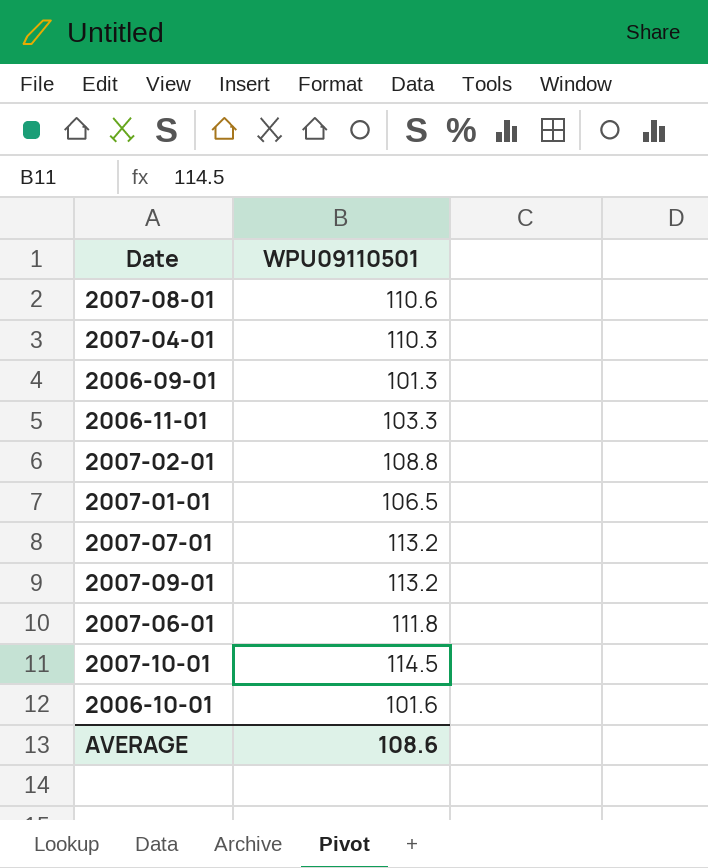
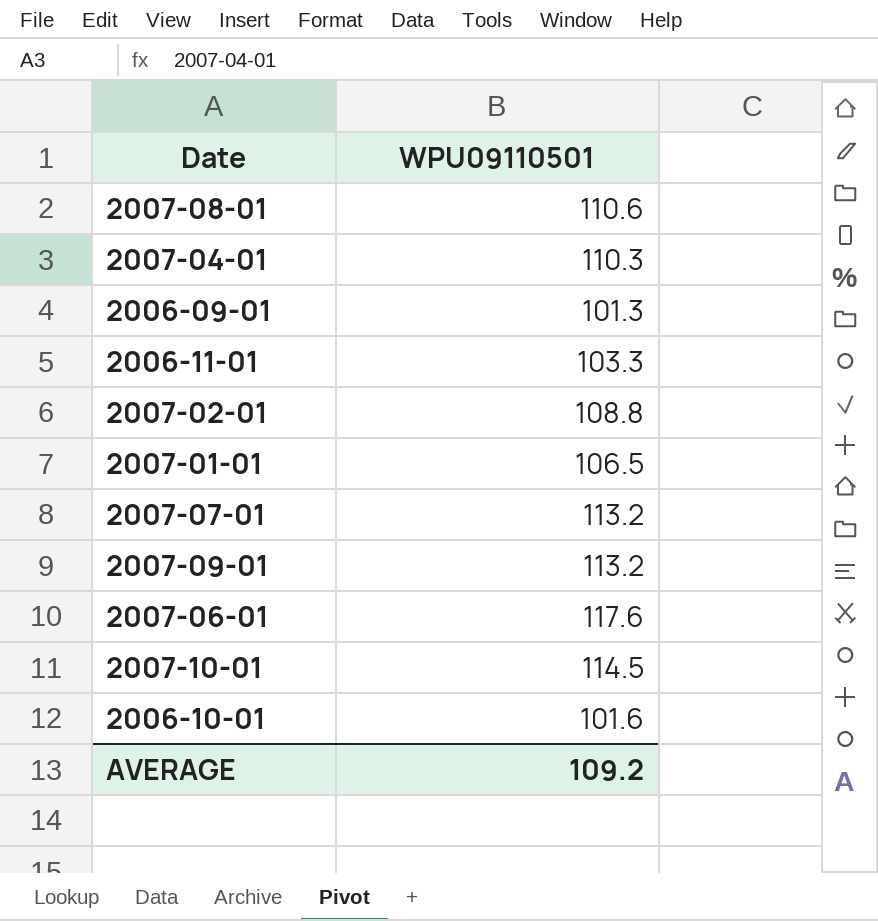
2007-06-01 | WPU09110501: 111.8 -> 117.6
AVERAGE | WPU09110501: 108.6 -> 109.2

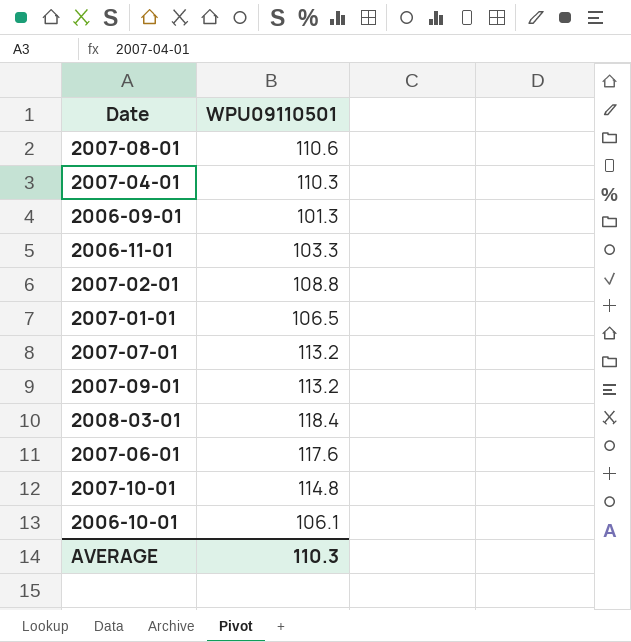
row 2008-03-01: none -> 118.4
2007-10-01 | WPU09110501: 114.5 -> 114.8
2006-10-01 | WPU09110501: 101.6 -> 106.1
AVERAGE | WPU09110501: 109.2 -> 110.3

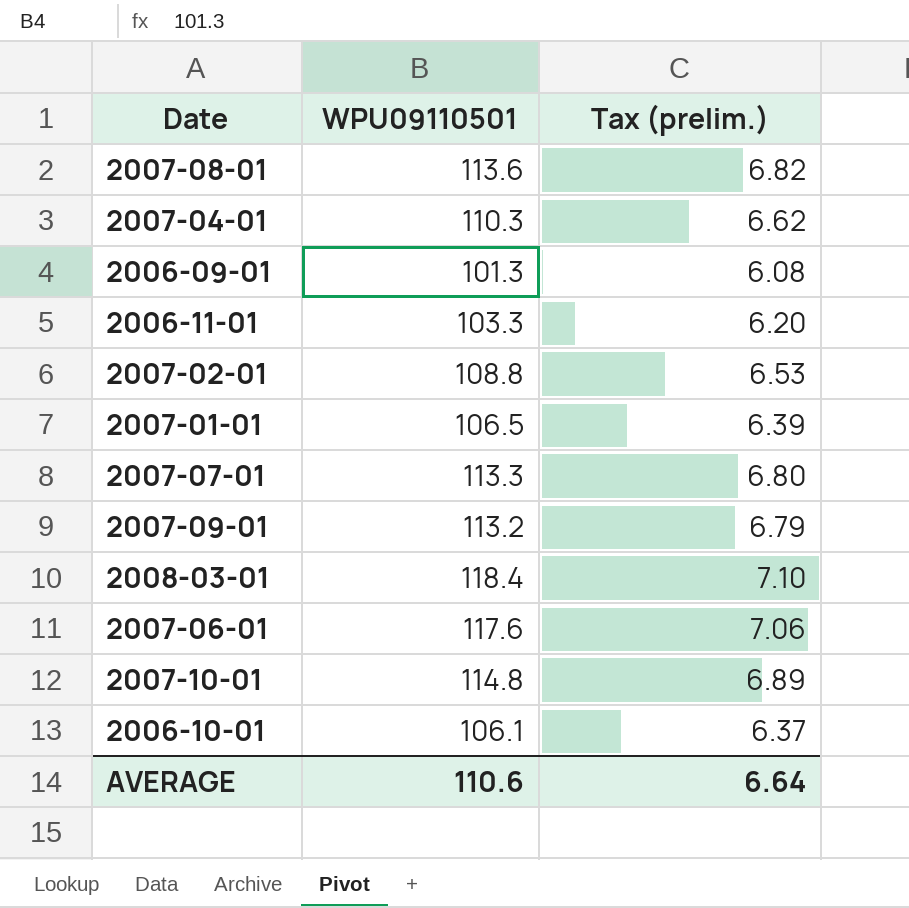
column Tax (prelim.) | formula: none -> [WPU09110501] * 0.06
2007-08-01 | WPU09110501: 110.6 -> 113.6
2007-07-01 | WPU09110501: 113.2 -> 113.3
AVERAGE | WPU09110501: 110.3 -> 110.6

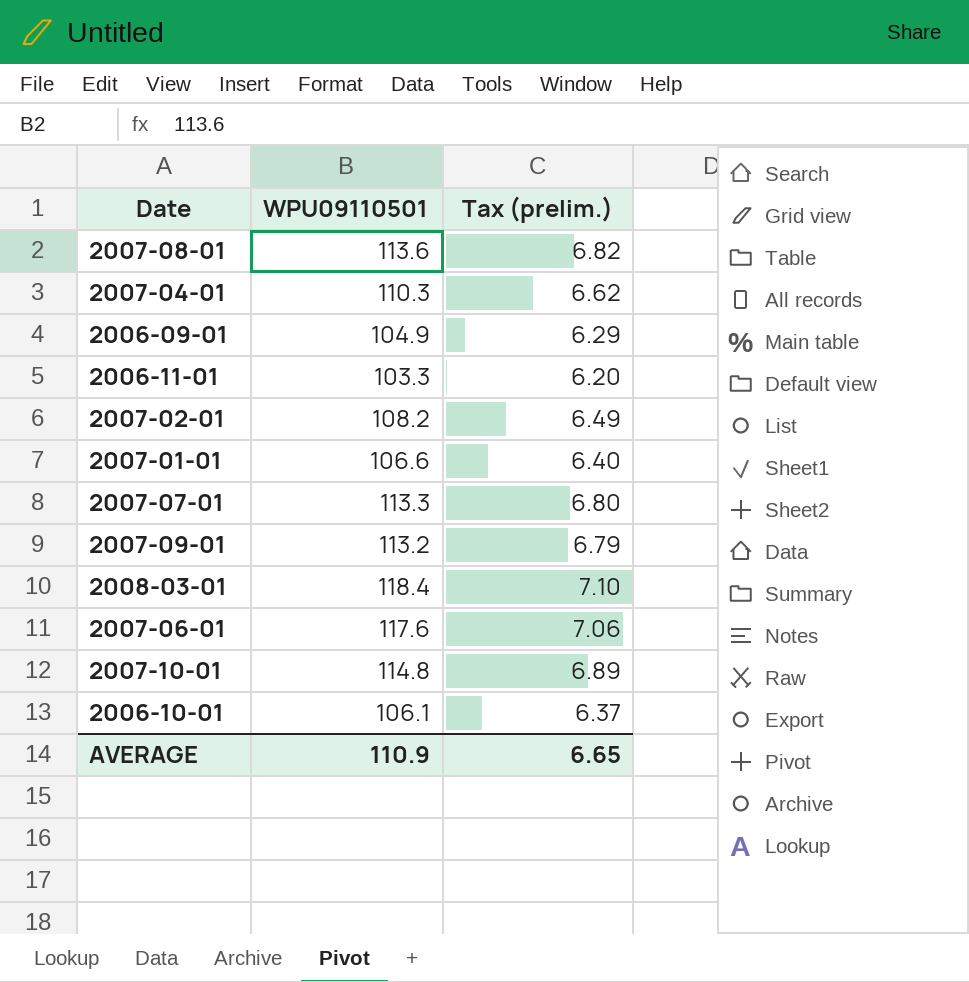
2006-09-01 | WPU09110501: 101.3 -> 104.9
2006-09-01 | Tax (prelim.): 6.08 -> 6.29
2007-02-01 | WPU09110501: 108.8 -> 108.2
2007-02-01 | Tax (prelim.): 6.53 -> 6.49
2007-01-01 | WPU09110501: 106.5 -> 106.6
2007-01-01 | Tax (prelim.): 6.39 -> 6.40
AVERAGE | WPU09110501: 110.6 -> 110.9
AVERAGE | Tax (prelim.): 6.64 -> 6.65

